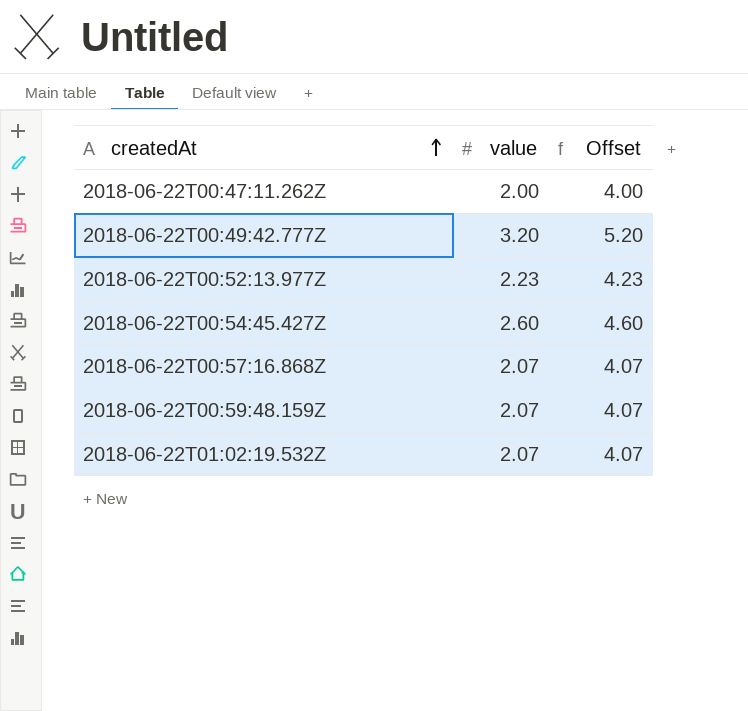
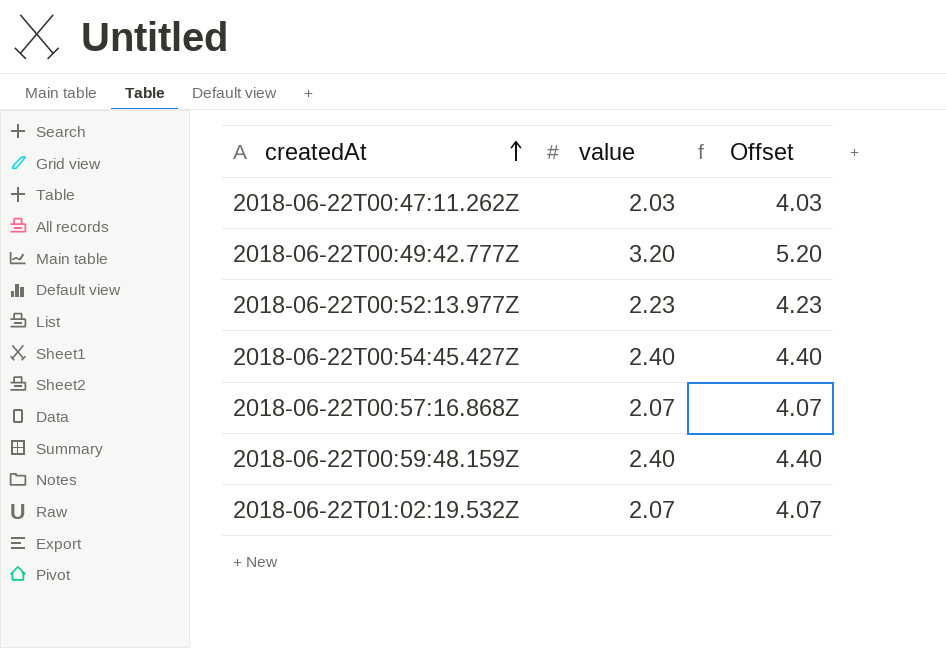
2018-06-22T00:47:11.262Z | value: 2.00 -> 2.03
2018-06-22T00:47:11.262Z | Offset: 4.00 -> 4.03
2018-06-22T00:54:45.427Z | value: 2.60 -> 2.40
2018-06-22T00:54:45.427Z | Offset: 4.60 -> 4.40
2018-06-22T00:59:48.159Z | value: 2.07 -> 2.40
2018-06-22T00:59:48.159Z | Offset: 4.07 -> 4.40

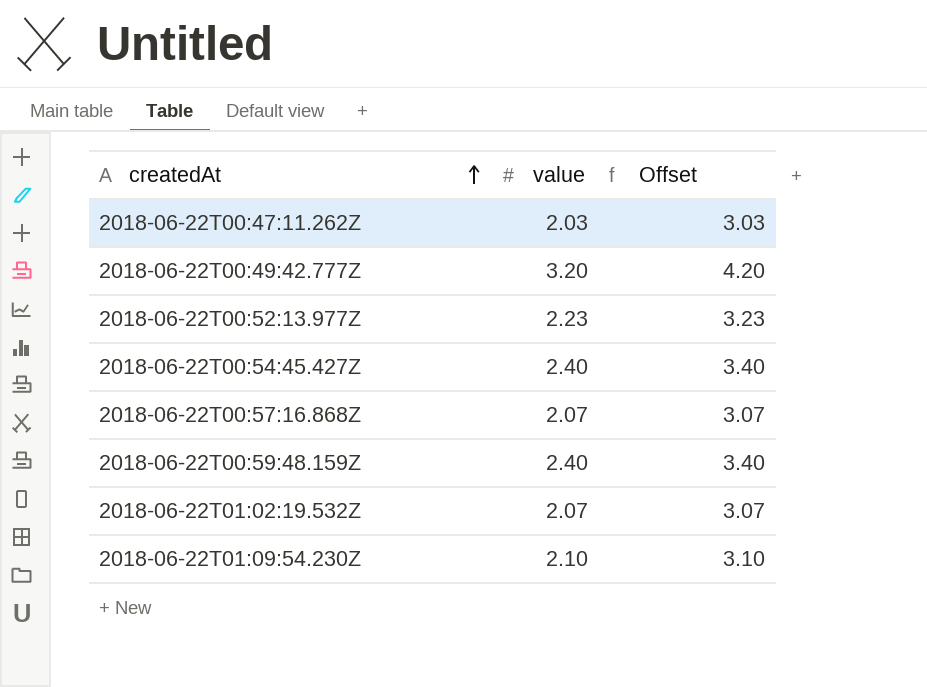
column Offset | formula: [value] + 2 -> [value] + 1
row 2018-06-22T01:09:54.230Z: none -> 2.10 | 3.10

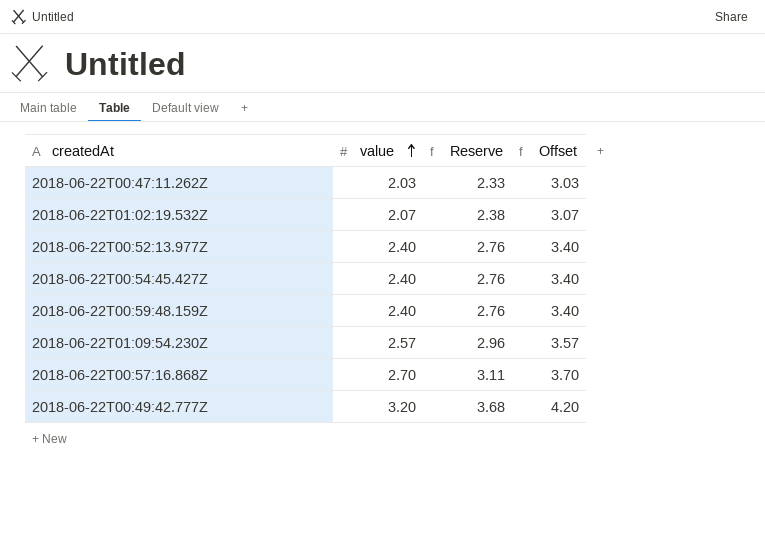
row order: createdAt ascending -> value ascending
column Reserve | formula: none -> [value] * 1.15
2018-06-22T00:52:13.977Z | value: 2.23 -> 2.40
2018-06-22T00:52:13.977Z | Offset: 3.23 -> 3.40
2018-06-22T01:09:54.230Z | value: 2.10 -> 2.57
2018-06-22T01:09:54.230Z | Offset: 3.10 -> 3.57
2018-06-22T00:57:16.868Z | value: 2.07 -> 2.70
2018-06-22T00:57:16.868Z | Offset: 3.07 -> 3.70

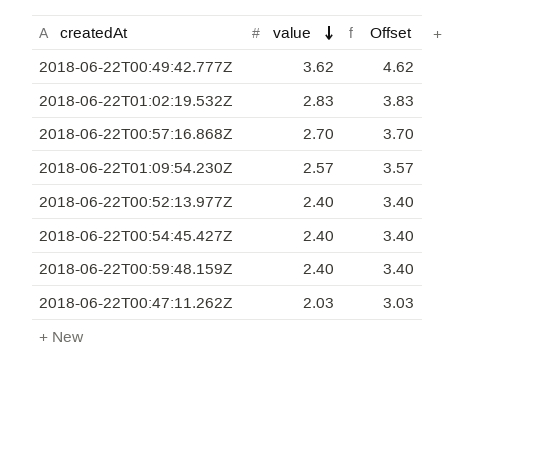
row order: value ascending -> value descending
column Reserve | formula: [value] * 1.15 -> none
2018-06-22T00:49:42.777Z | value: 3.20 -> 3.62
2018-06-22T00:49:42.777Z | Offset: 4.20 -> 4.62
2018-06-22T01:02:19.532Z | value: 2.07 -> 2.83
2018-06-22T01:02:19.532Z | Offset: 3.07 -> 3.83

